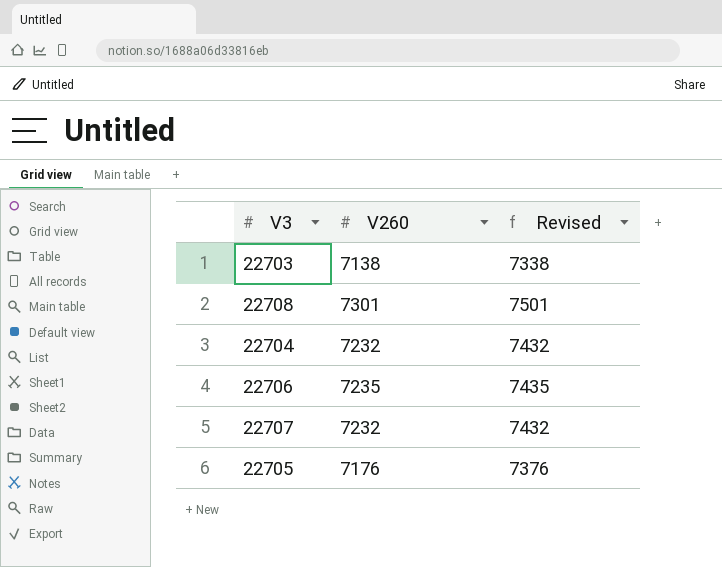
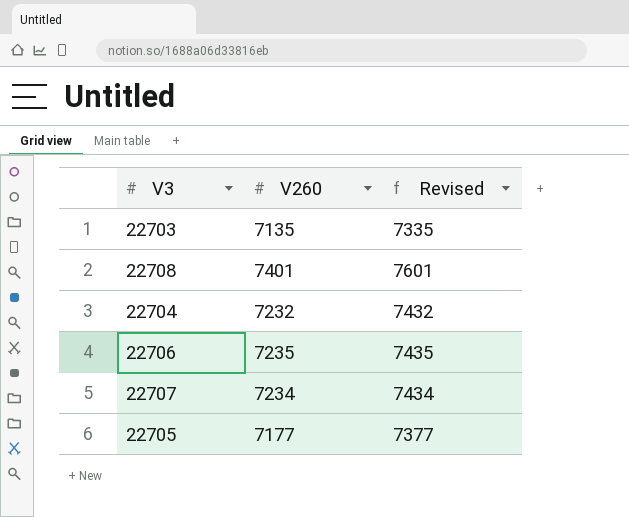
22703 | V260: 7138 -> 7135
22703 | Revised: 7338 -> 7335
22708 | V260: 7301 -> 7401
22708 | Revised: 7501 -> 7601
22707 | V260: 7232 -> 7234
22707 | Revised: 7432 -> 7434
22705 | V260: 7176 -> 7177
22705 | Revised: 7376 -> 7377

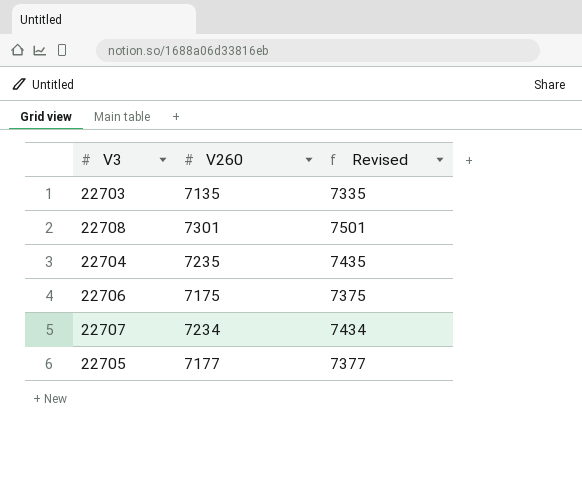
22708 | V260: 7401 -> 7301
22708 | Revised: 7601 -> 7501
22704 | V260: 7232 -> 7235
22704 | Revised: 7432 -> 7435
22706 | V260: 7235 -> 7175
22706 | Revised: 7435 -> 7375

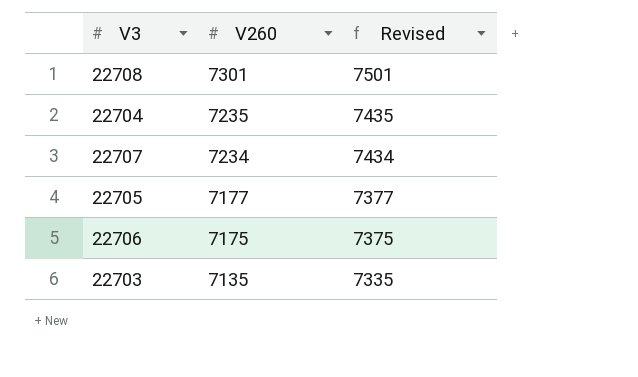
row order: none -> V260 descending

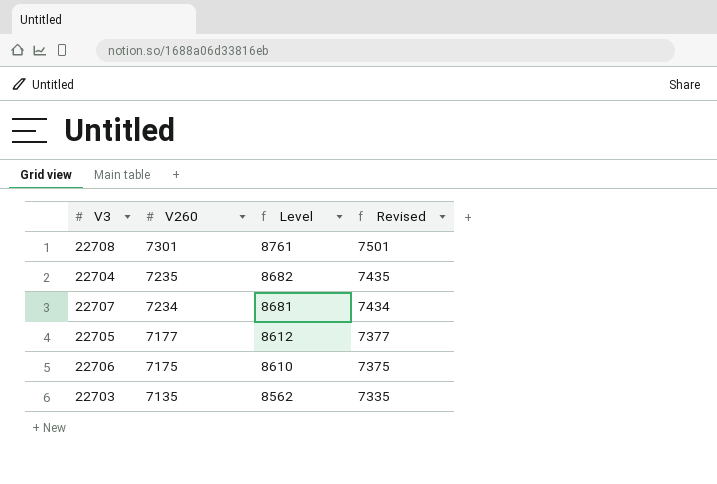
column Level | formula: none -> [V260] * 1.2

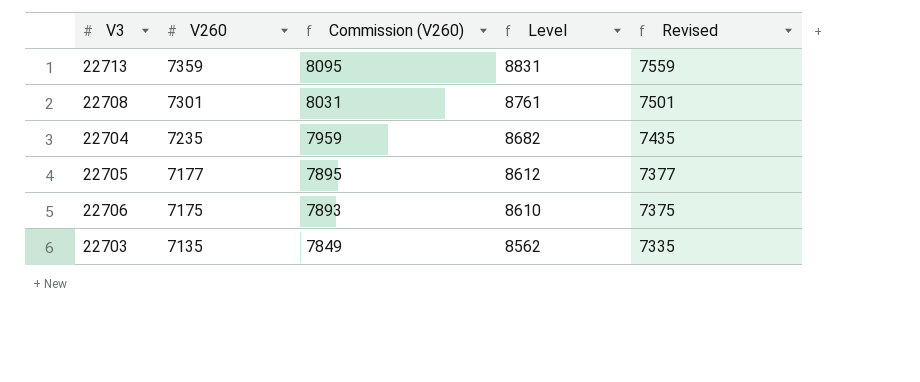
column Commission (V260) | formula: none -> [V260] * 1.1
row 22707: 7234 | 8681 | 7434 -> none
row 22713: none -> 7359 | 8095 | 8831 | 7559

